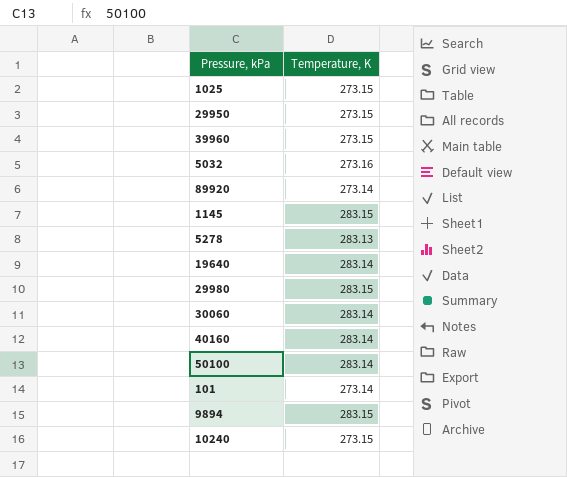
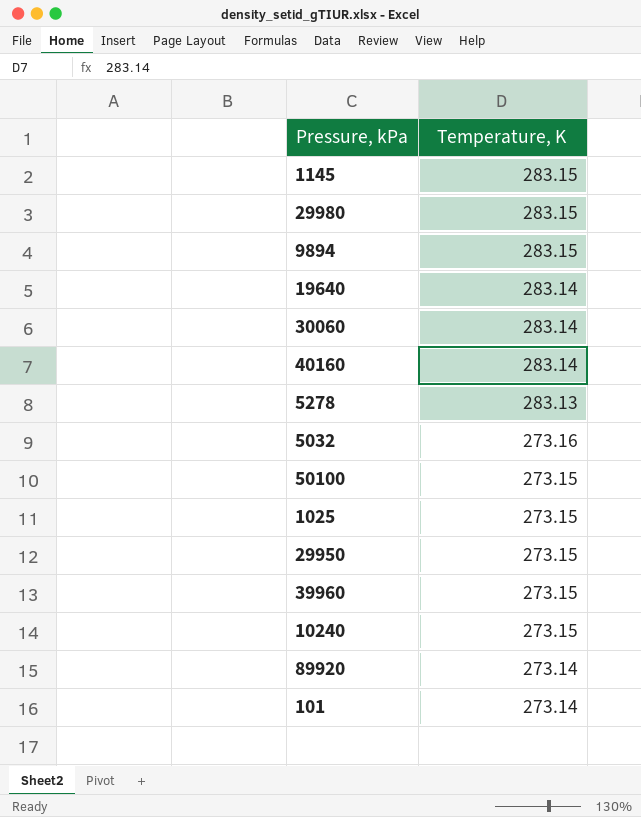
row order: none -> Temperature, K descending
50100 | Temperature, K: 283.14 -> 273.15

